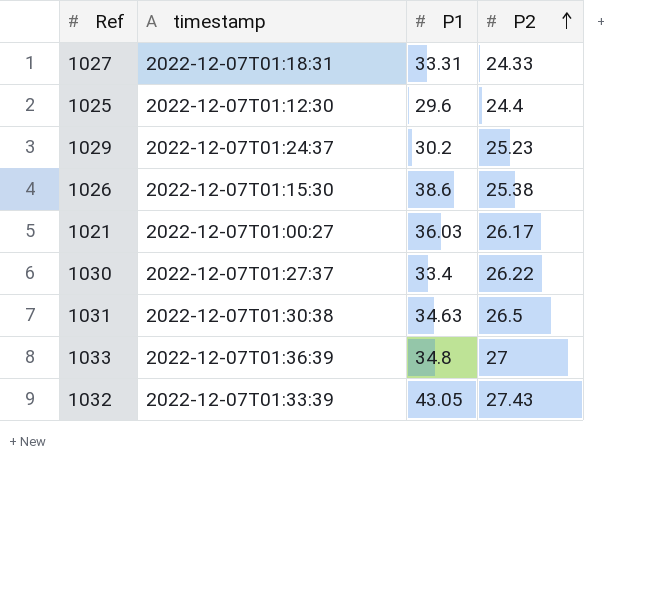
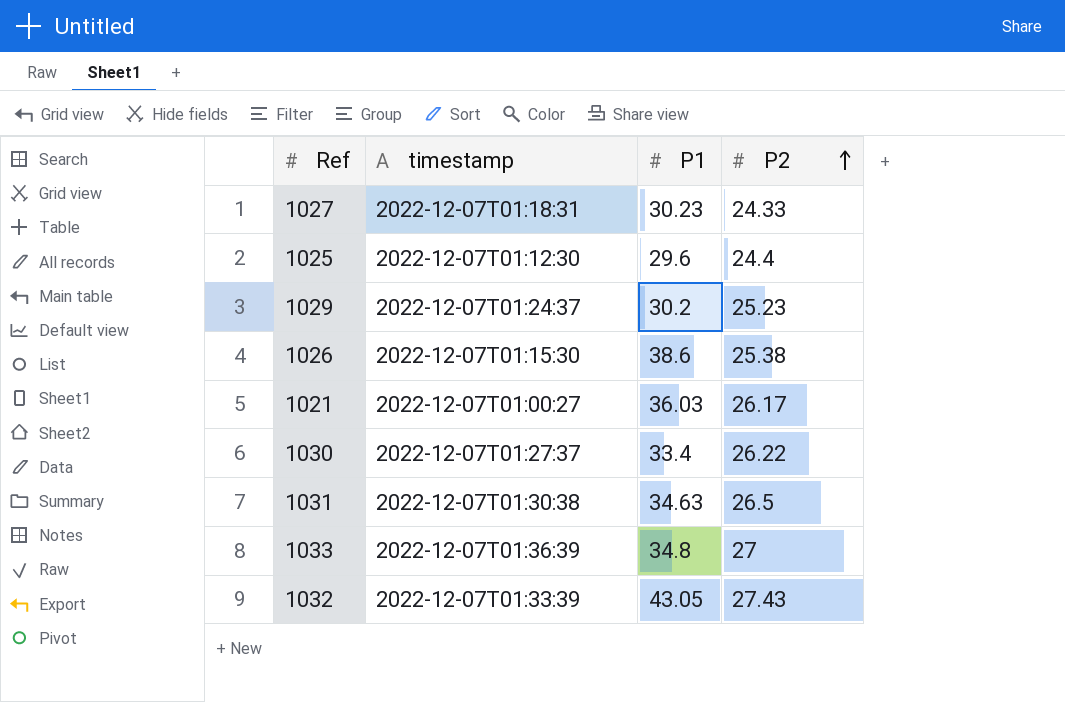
1027 | P1: 33.31 -> 30.23

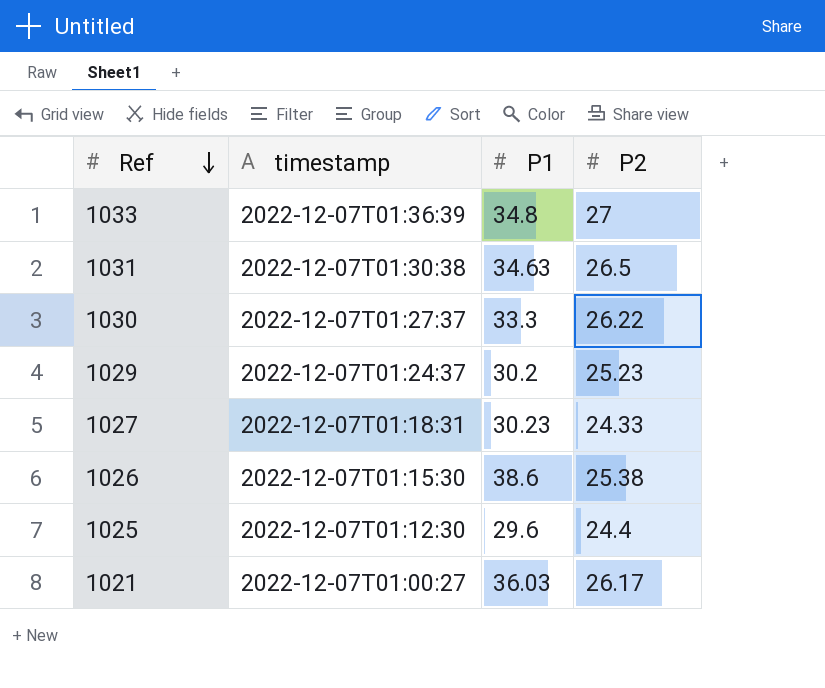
row order: P2 ascending -> Ref descending
row 1032: 2022-12-07T01:33:39 | 43.05 | 27.43 -> none
1030 | P1: 33.4 -> 33.3

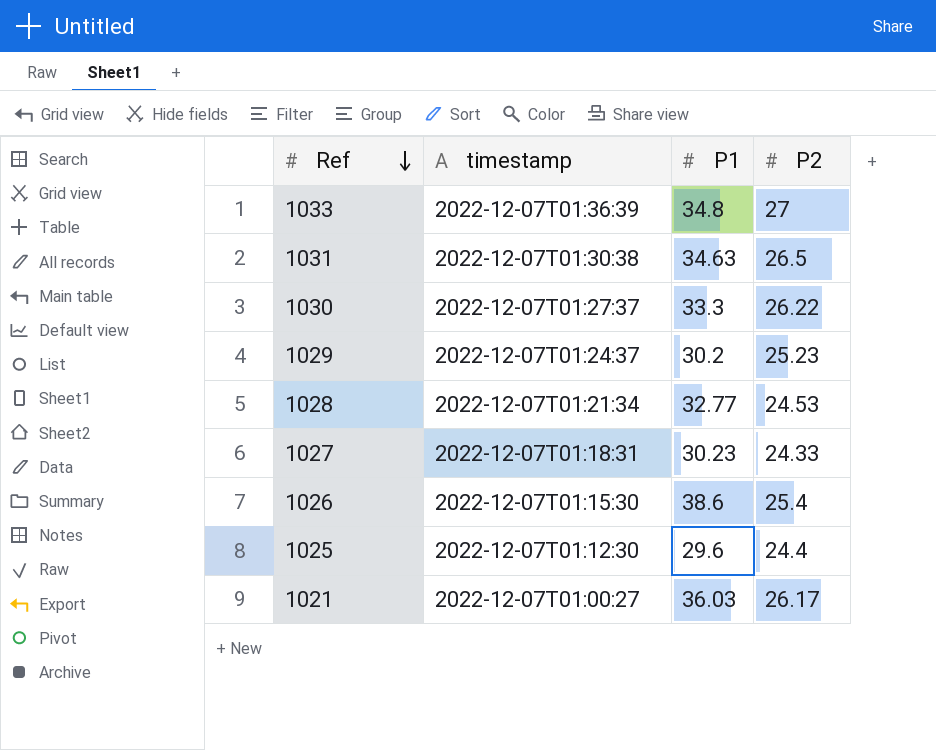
row 1028: none -> 2022-12-07T01:21:34 | 32.77 | 24.53
1026 | P2: 25.38 -> 25.4

